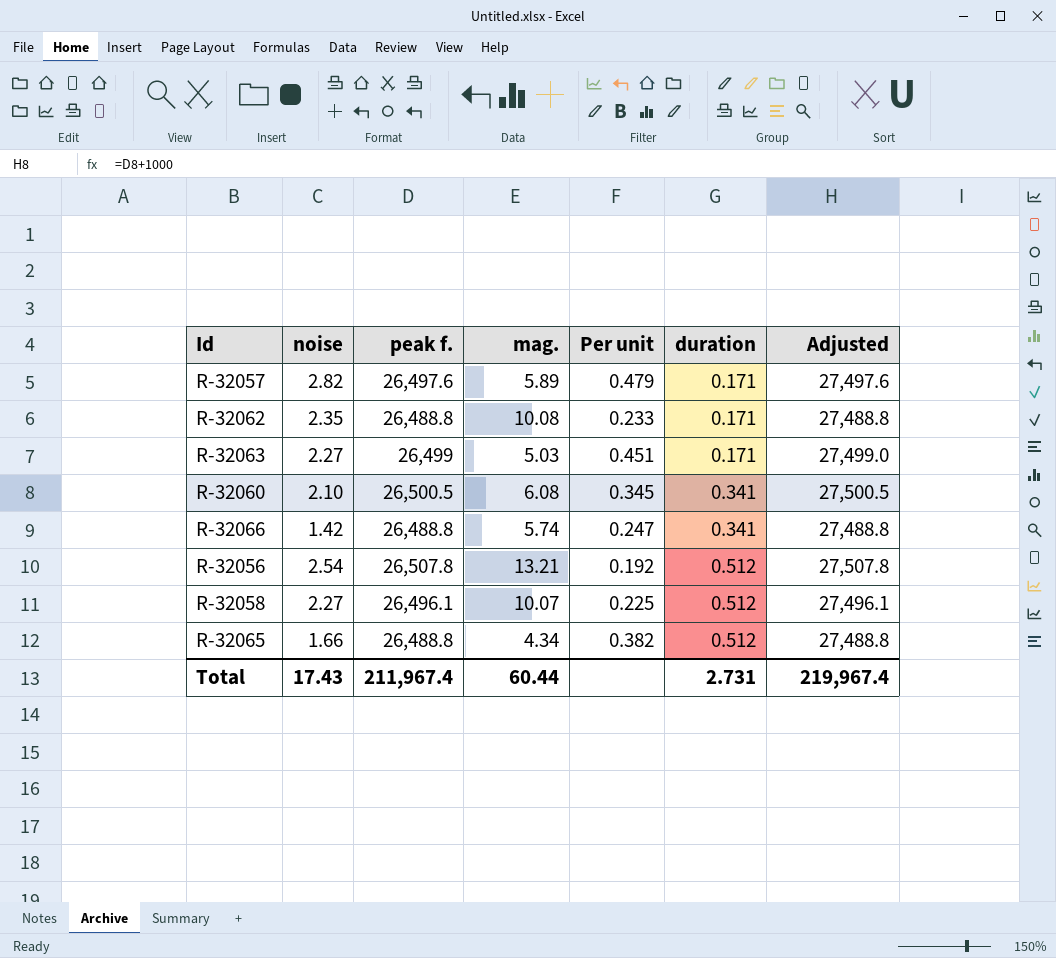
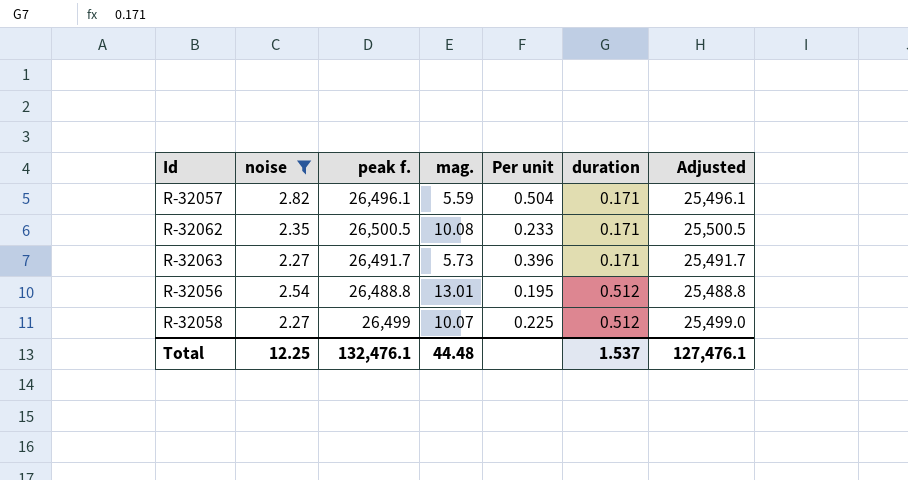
filter: none -> noise >= 2.27
column Adjusted | formula: [peak f.] + 1000 -> [peak f.] - 1000
R-32057 | peak f.: 26,497.6 -> 26,496.1
R-32057 | mag.: 5.89 -> 5.59
R-32057 | Per unit: 0.479 -> 0.504
R-32062 | peak f.: 26,488.8 -> 26,500.5
R-32063 | peak f.: 26,499 -> 26,491.7
R-32063 | mag.: 5.03 -> 5.73
R-32063 | Per unit: 0.451 -> 0.396
R-32056 | peak f.: 26,507.8 -> 26,488.8
R-32056 | mag.: 13.21 -> 13.01
R-32056 | Per unit: 0.192 -> 0.195
R-32058 | peak f.: 26,496.1 -> 26,499
Total | noise: 17.43 -> 12.25
Total | peak f.: 211,967.4 -> 132,476.1
Total | mag.: 60.44 -> 44.48
Total | duration: 2.731 -> 1.537
Total | Adjusted: 219,967.4 -> 127,476.1

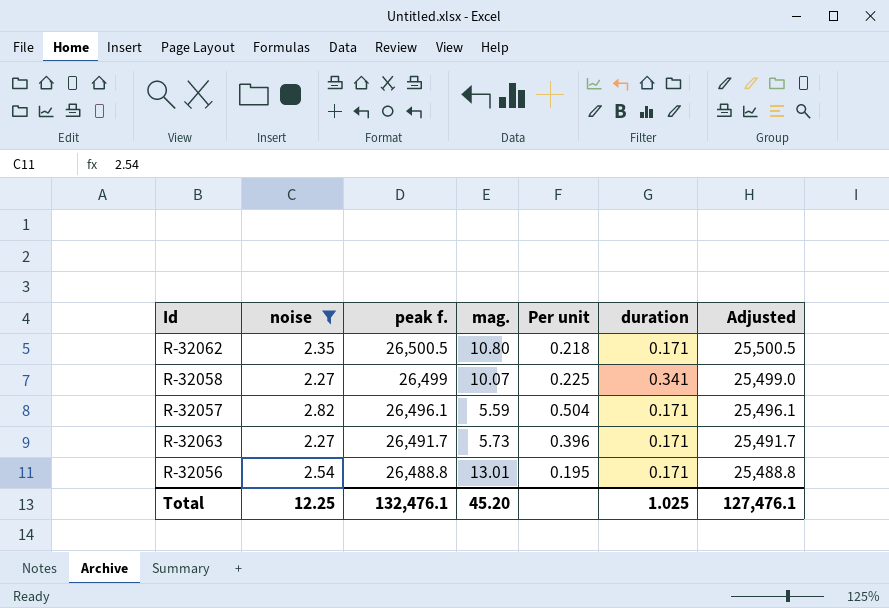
row order: duration ascending -> peak f. descending
R-32062 | mag.: 10.08 -> 10.80
R-32062 | Per unit: 0.233 -> 0.218
R-32058 | duration: 0.512 -> 0.341
R-32056 | duration: 0.512 -> 0.171
Total | mag.: 44.48 -> 45.20
Total | duration: 1.537 -> 1.025

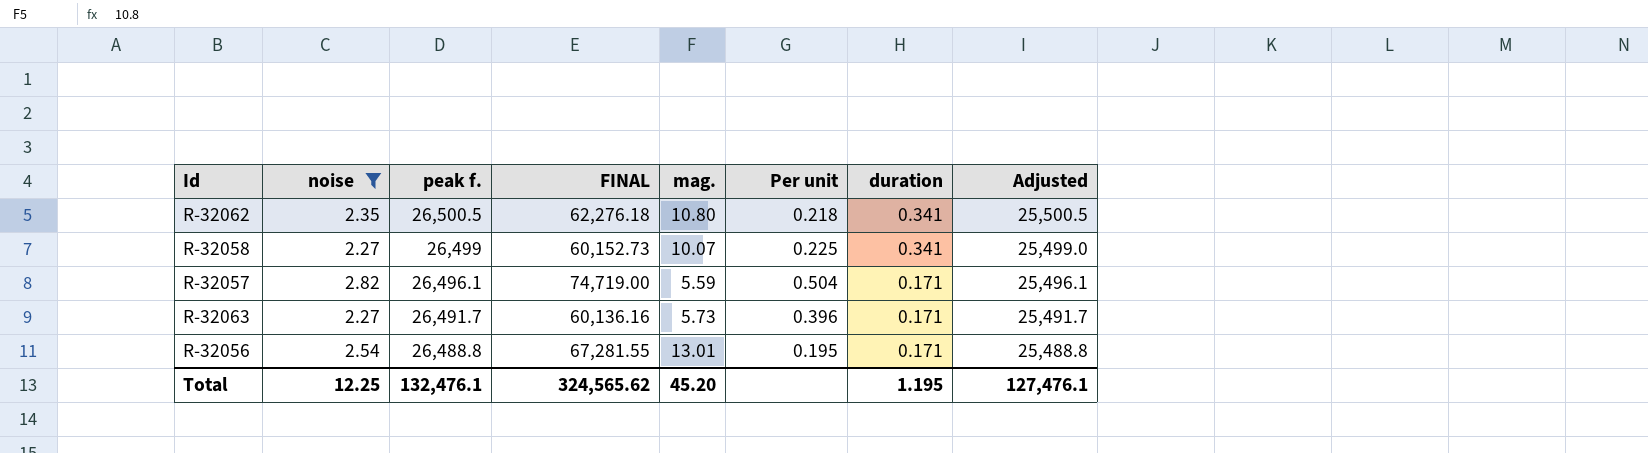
column FINAL | formula: none -> [noise] * [peak f.]
R-32062 | duration: 0.171 -> 0.341
Total | duration: 1.025 -> 1.195

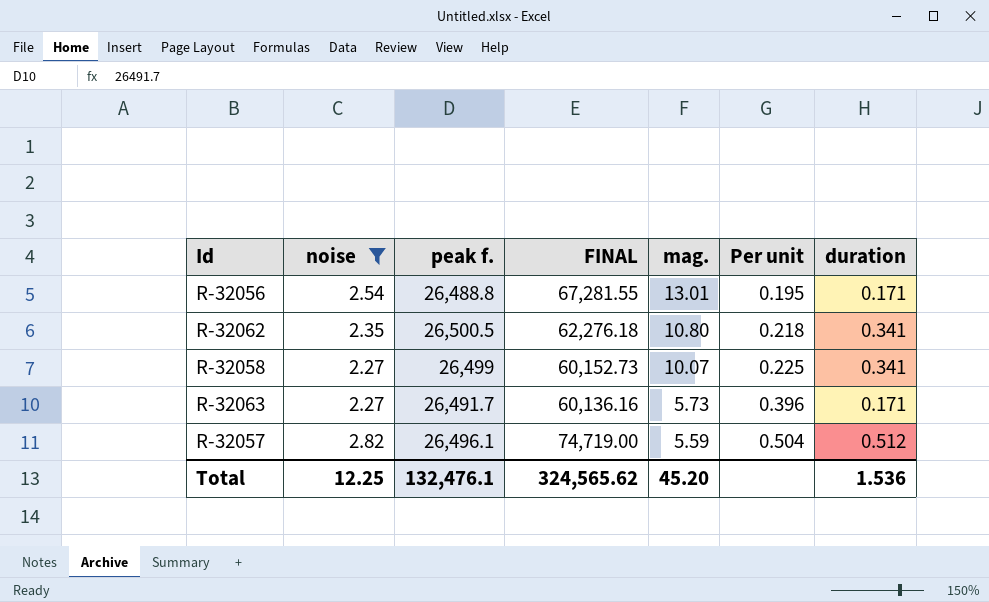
row order: peak f. descending -> mag. descending
column Adjusted | formula: [peak f.] - 1000 -> none
R-32057 | duration: 0.171 -> 0.512
Total | duration: 1.195 -> 1.536

